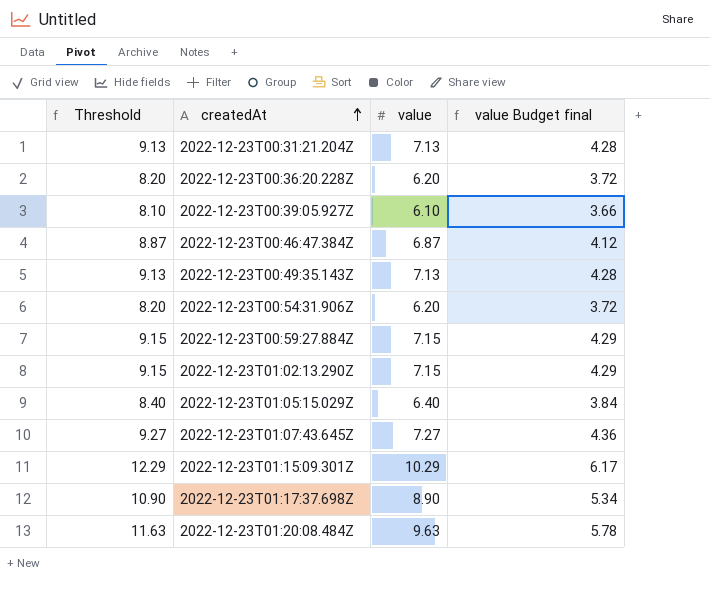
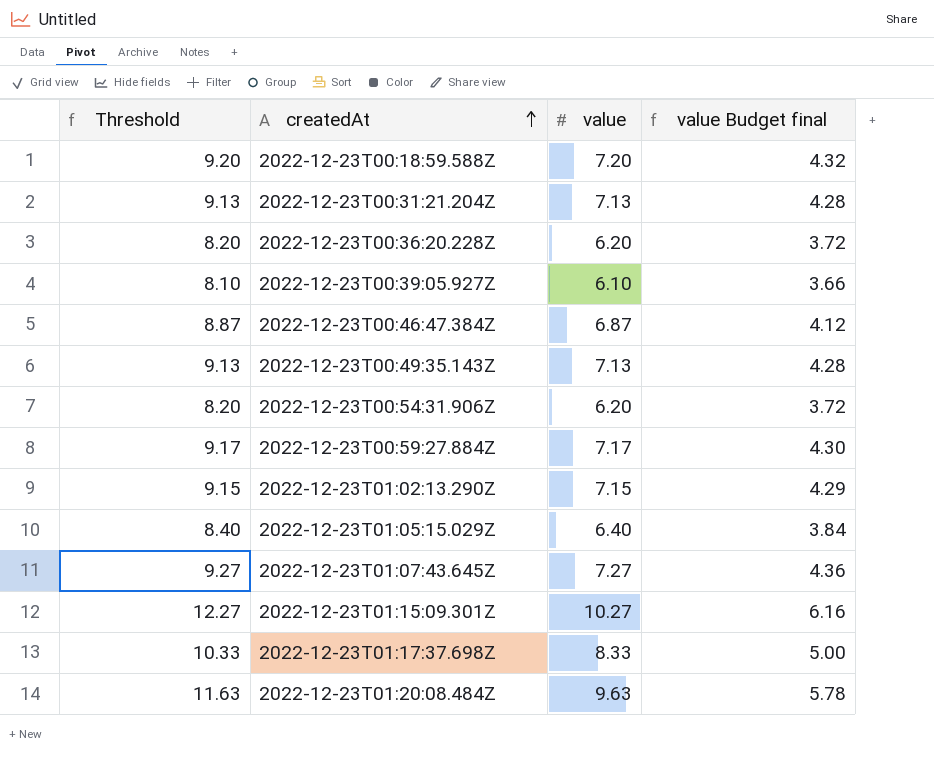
row 2022-12-23T00:18:59.588Z: none -> 9.20 | 7.20 | 4.32
2022-12-23T00:59:27.884Z | Threshold: 9.15 -> 9.17
2022-12-23T00:59:27.884Z | value: 7.15 -> 7.17
2022-12-23T00:59:27.884Z | value Budget final: 4.29 -> 4.30
2022-12-23T01:15:09.301Z | Threshold: 12.29 -> 12.27
2022-12-23T01:15:09.301Z | value: 10.29 -> 10.27
2022-12-23T01:15:09.301Z | value Budget final: 6.17 -> 6.16
2022-12-23T01:17:37.698Z | Threshold: 10.90 -> 10.33
2022-12-23T01:17:37.698Z | value: 8.90 -> 8.33
2022-12-23T01:17:37.698Z | value Budget final: 5.34 -> 5.00

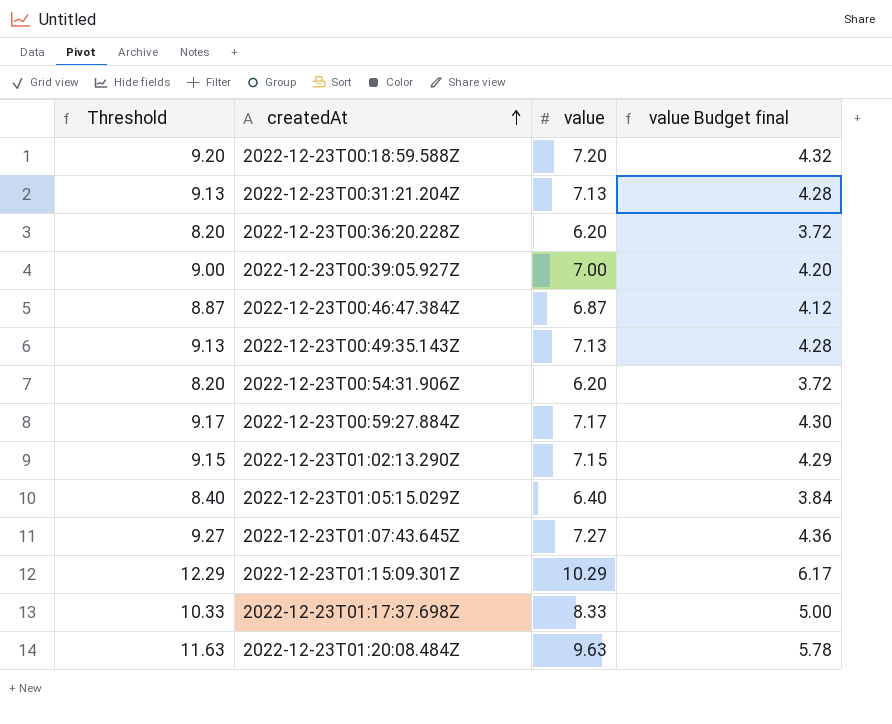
2022-12-23T00:39:05.927Z | Threshold: 8.10 -> 9.00
2022-12-23T00:39:05.927Z | value: 6.10 -> 7.00
2022-12-23T00:39:05.927Z | value Budget final: 3.66 -> 4.20
2022-12-23T01:15:09.301Z | Threshold: 12.27 -> 12.29
2022-12-23T01:15:09.301Z | value: 10.27 -> 10.29
2022-12-23T01:15:09.301Z | value Budget final: 6.16 -> 6.17

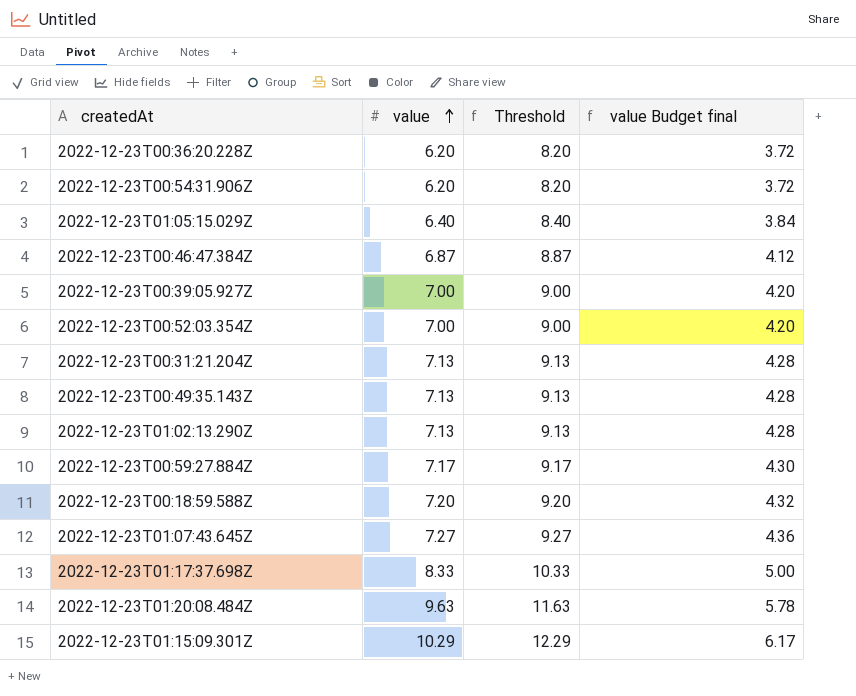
row order: createdAt ascending -> value ascending
column Threshold | position: 1 -> 3
row 2022-12-23T00:52:03.354Z: none -> 7.00 | 9.00 | 4.20
2022-12-23T01:02:13.290Z | value: 7.15 -> 7.13
2022-12-23T01:02:13.290Z | Threshold: 9.15 -> 9.13
2022-12-23T01:02:13.290Z | value Budget final: 4.29 -> 4.28

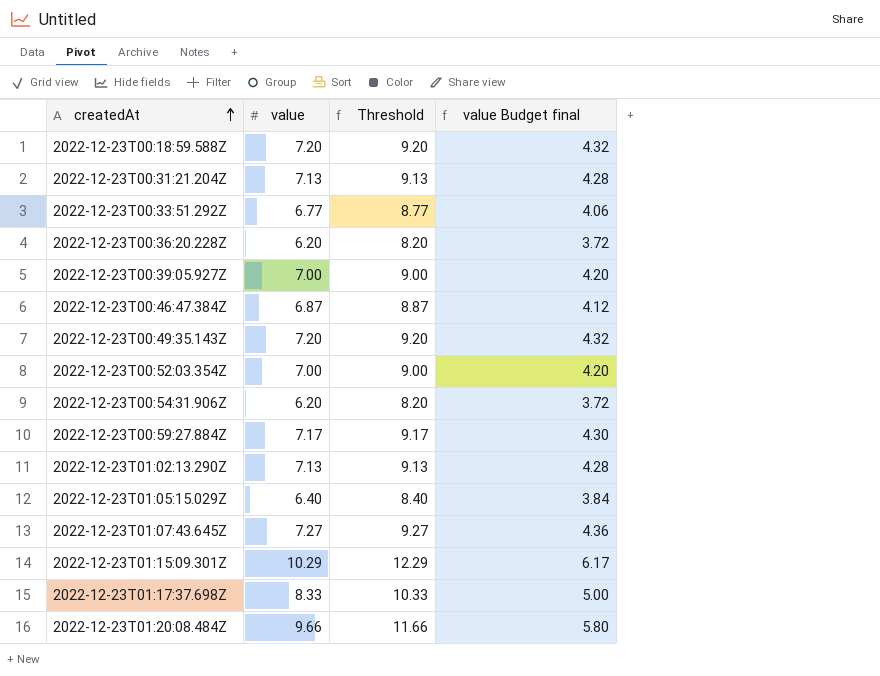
row order: value ascending -> createdAt ascending
row 2022-12-23T00:33:51.292Z: none -> 6.77 | 8.77 | 4.06
2022-12-23T00:49:35.143Z | value: 7.13 -> 7.20
2022-12-23T00:49:35.143Z | Threshold: 9.13 -> 9.20
2022-12-23T00:49:35.143Z | value Budget final: 4.28 -> 4.32
2022-12-23T01:20:08.484Z | value: 9.63 -> 9.66
2022-12-23T01:20:08.484Z | Threshold: 11.63 -> 11.66
2022-12-23T01:20:08.484Z | value Budget final: 5.78 -> 5.80

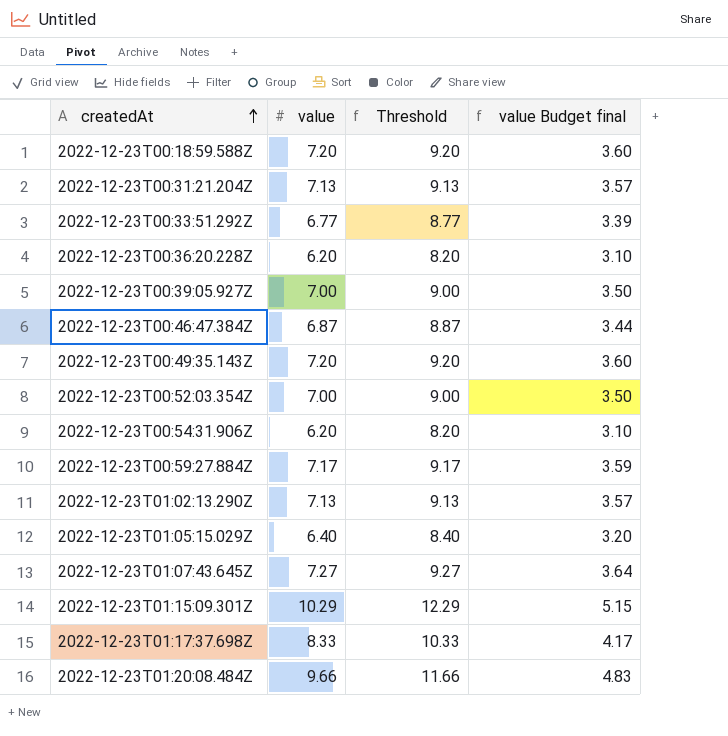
column value Budget final | formula: [value] * 0.6 -> [value] * 0.5

